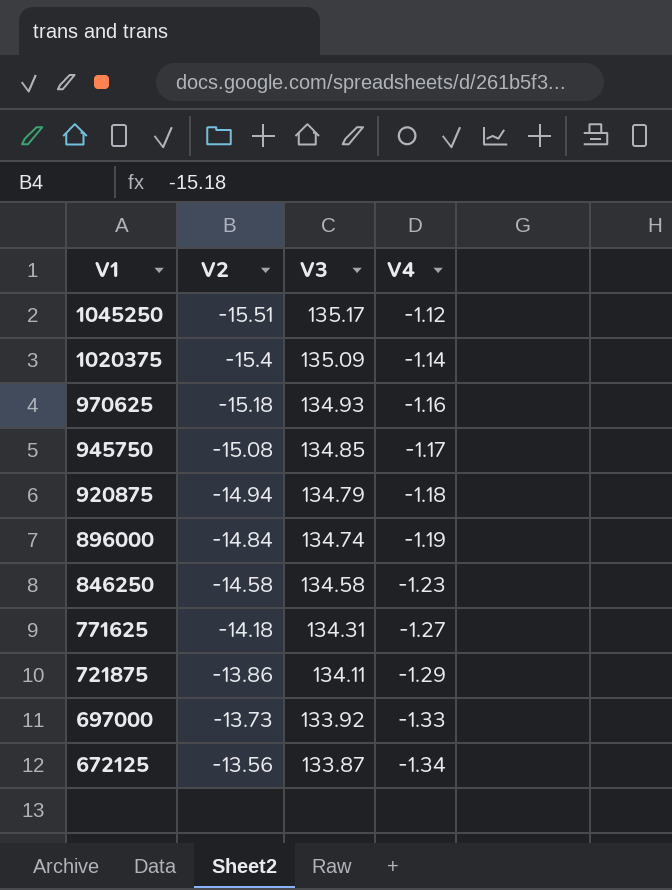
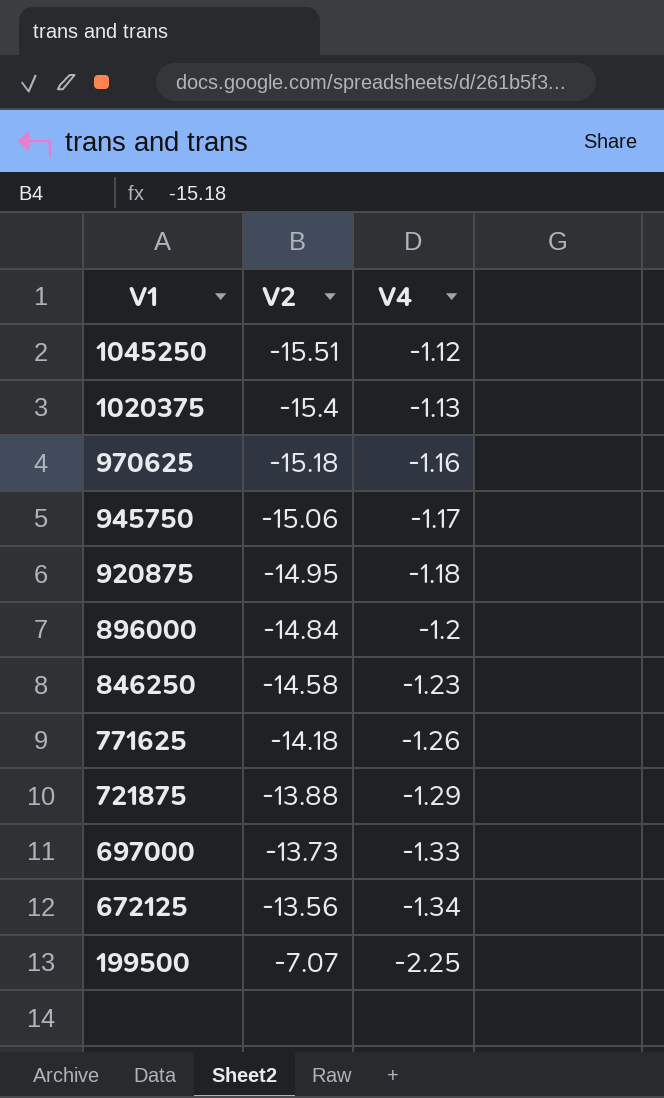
column V3 | position: 3 -> none
1020375 | V4: -1.14 -> -1.13
945750 | V2: -15.08 -> -15.06
920875 | V2: -14.94 -> -14.95
896000 | V4: -1.19 -> -1.2
771625 | V4: -1.27 -> -1.26
721875 | V2: -13.86 -> -13.88
row 199500: none -> -7.07 | -2.25

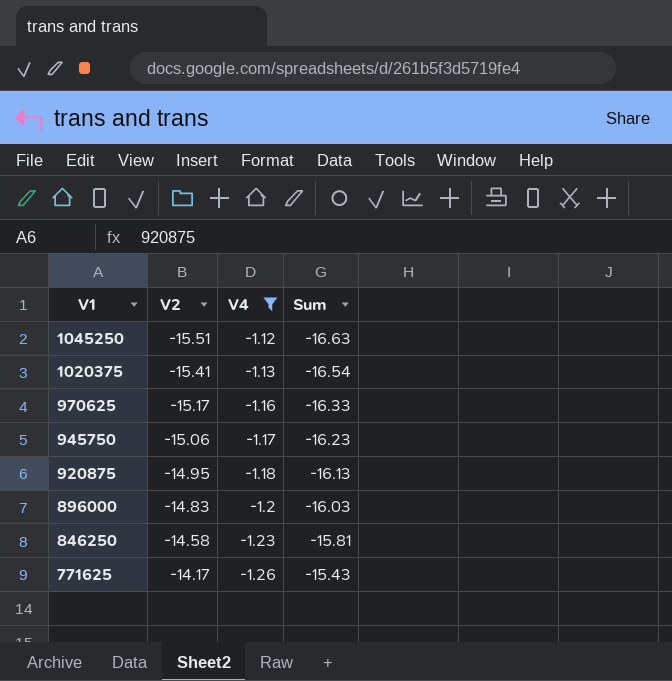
filter: none -> V4 >= -1.26
column Sum | formula: none -> [V2] + [V4]
1020375 | V2: -15.4 -> -15.41
970625 | V2: -15.18 -> -15.17
896000 | V2: -14.84 -> -14.83
771625 | V2: -14.18 -> -14.17

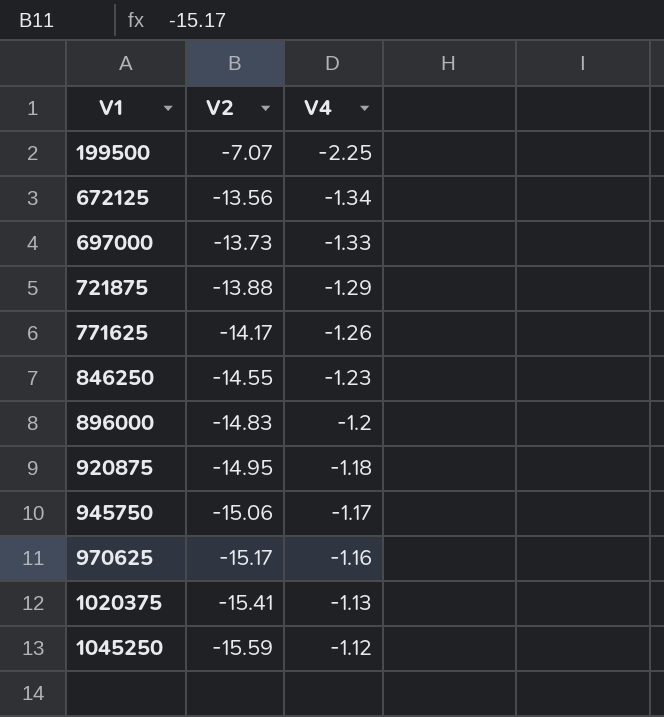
filter: V4 >= -1.26 -> none
row order: V1 descending -> V1 ascending
column Sum | formula: [V2] + [V4] -> none
846250 | V2: -14.58 -> -14.55
1045250 | V2: -15.51 -> -15.59

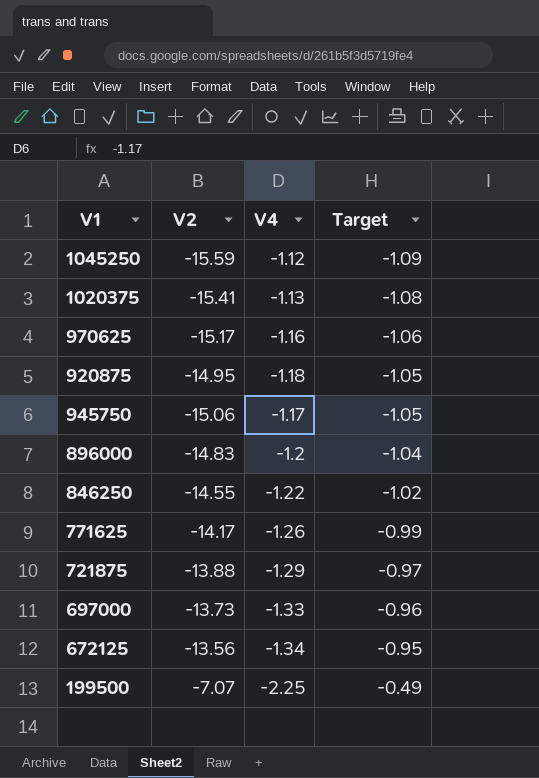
row order: V1 ascending -> Target ascending
column Target | formula: none -> [V2] * 0.07
846250 | V4: -1.23 -> -1.22

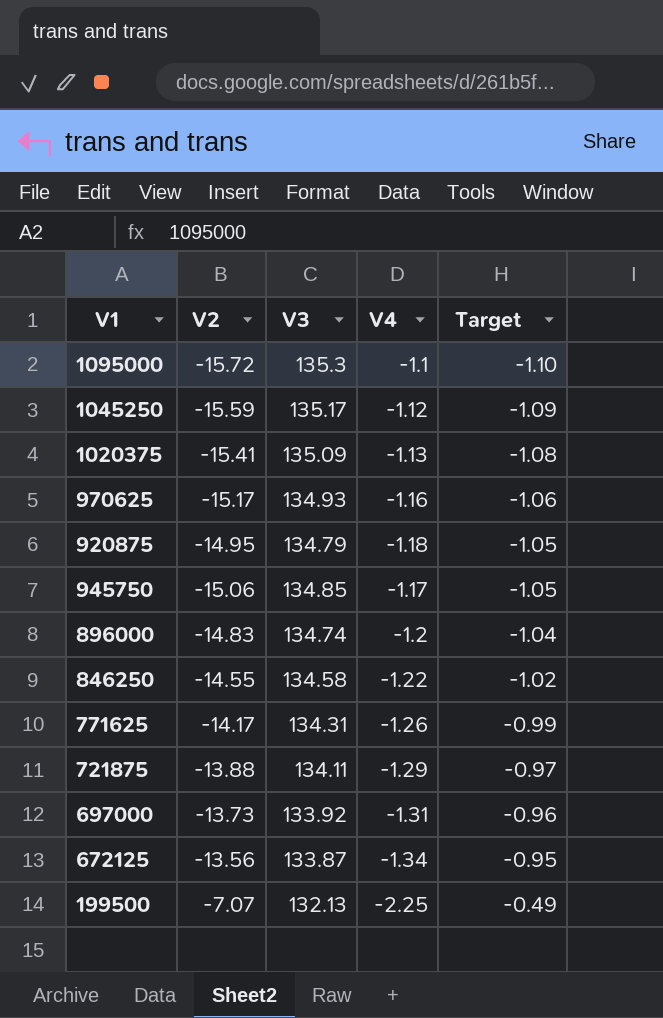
column V3 | position: none -> 3
row 1095000: none -> -15.72 | 135.3 | -1.1 | -1.10
697000 | V4: -1.33 -> -1.31

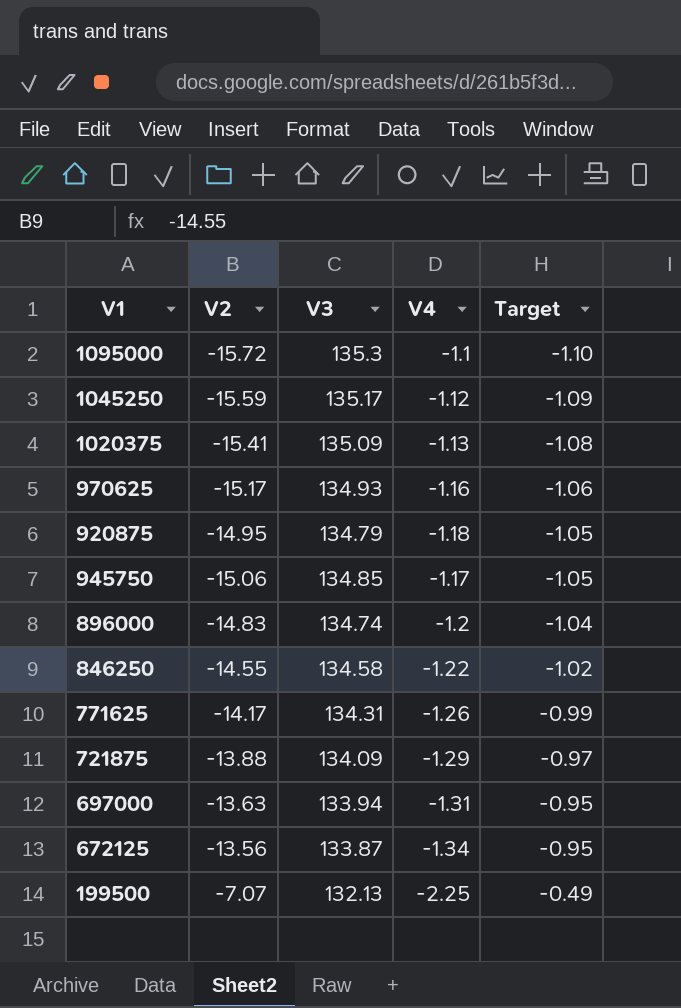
721875 | V3: 134.11 -> 134.09
697000 | V2: -13.73 -> -13.63
697000 | V3: 133.92 -> 133.94
697000 | Target: -0.96 -> -0.95

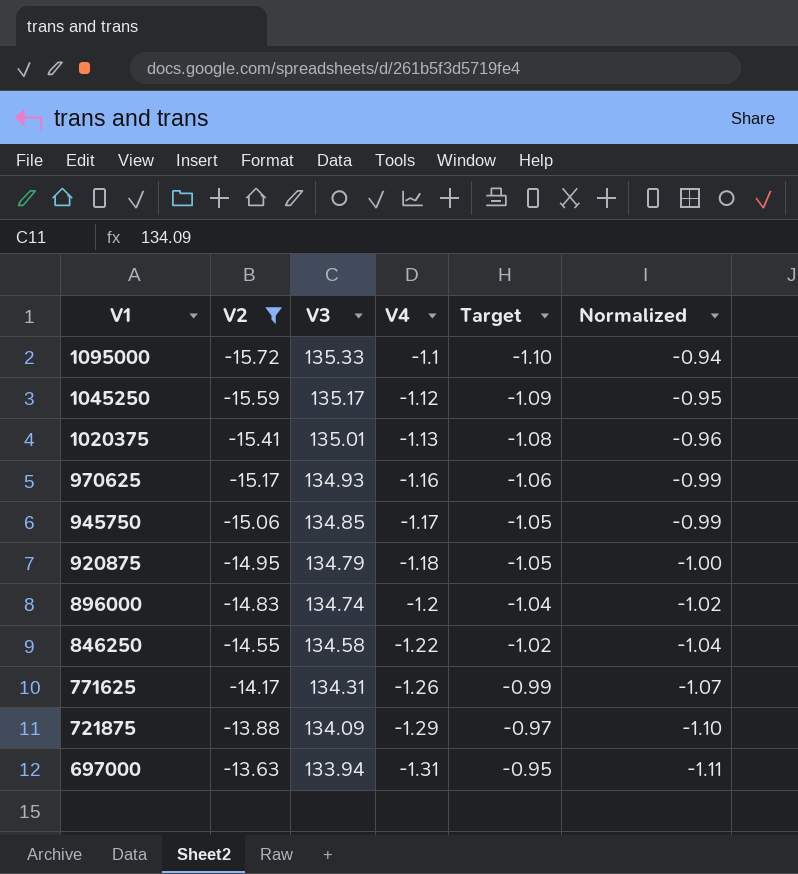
filter: none -> V2 <= -13.63
row order: Target ascending -> V1 descending
column Normalized | formula: none -> [V4] * 0.85
1095000 | V3: 135.3 -> 135.33
1020375 | V3: 135.09 -> 135.01

